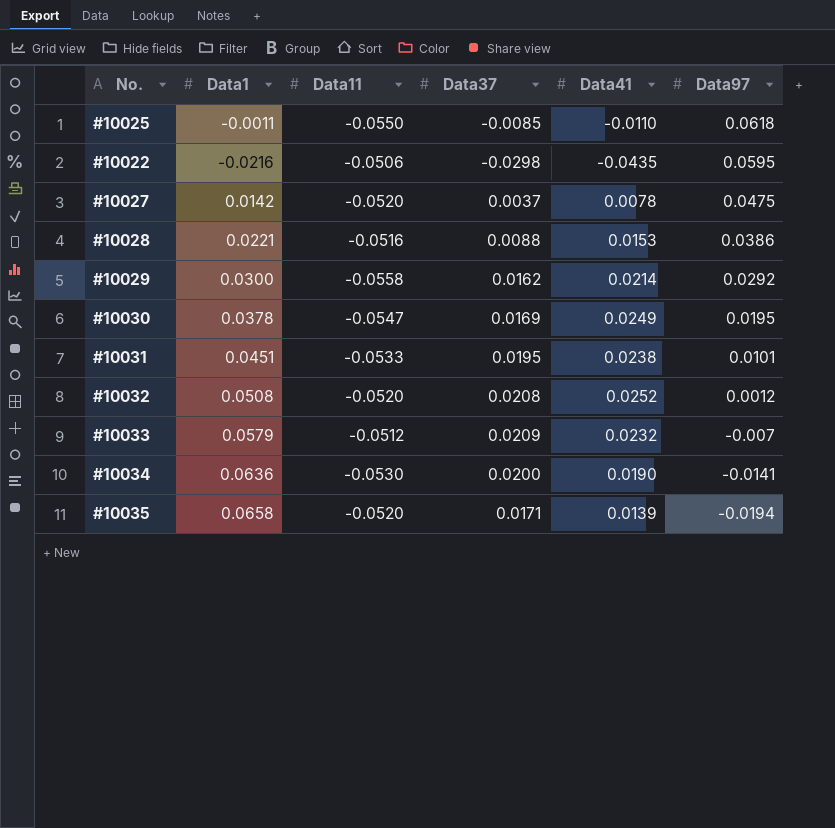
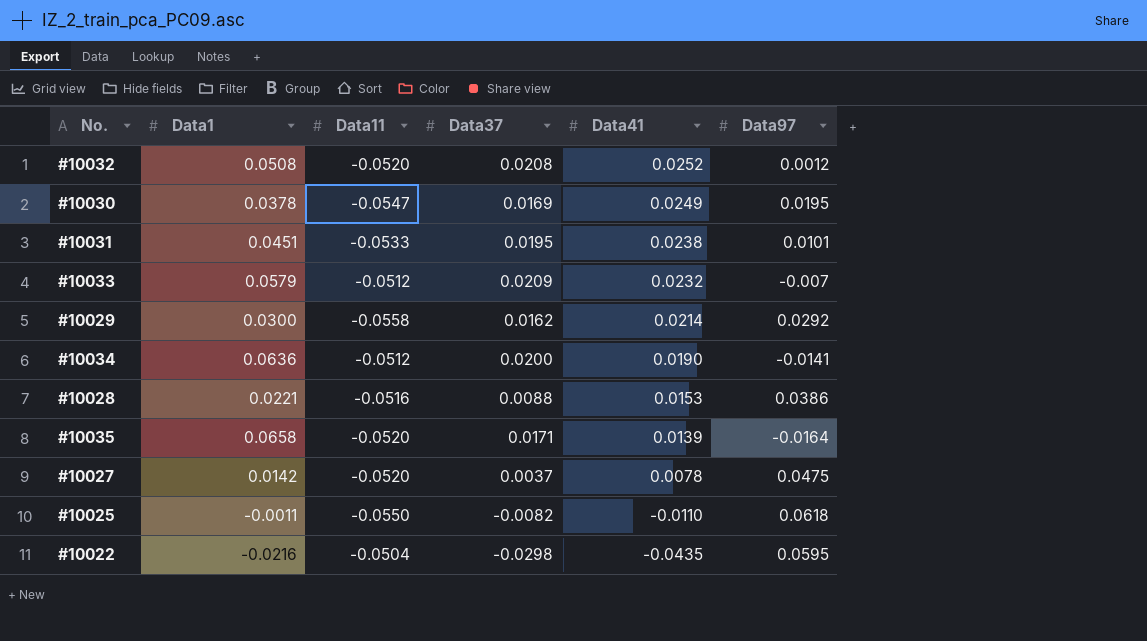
row order: Data97 descending -> Data41 descending
#10034 | Data11: -0.0530 -> -0.0512
#10035 | Data97: -0.0194 -> -0.0164
#10025 | Data37: -0.0085 -> -0.0082
#10022 | Data11: -0.0506 -> -0.0504

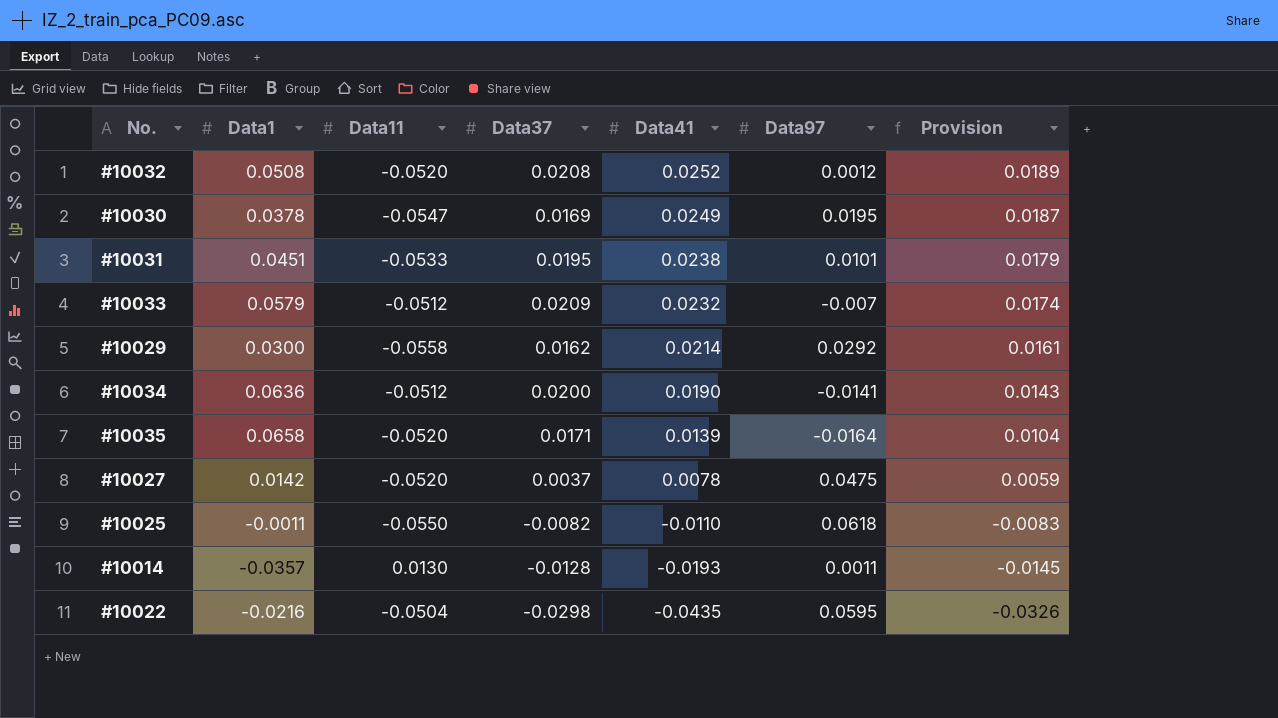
column Provision | formula: none -> [Data41] * 0.75
row #10028: 0.0221 | -0.0516 | 0.0088 | 0.0153 | 0.0386 -> none
row #10014: none -> -0.0357 | 0.0130 | -0.0128 | -0.0193 | 0.0011 | -0.0145

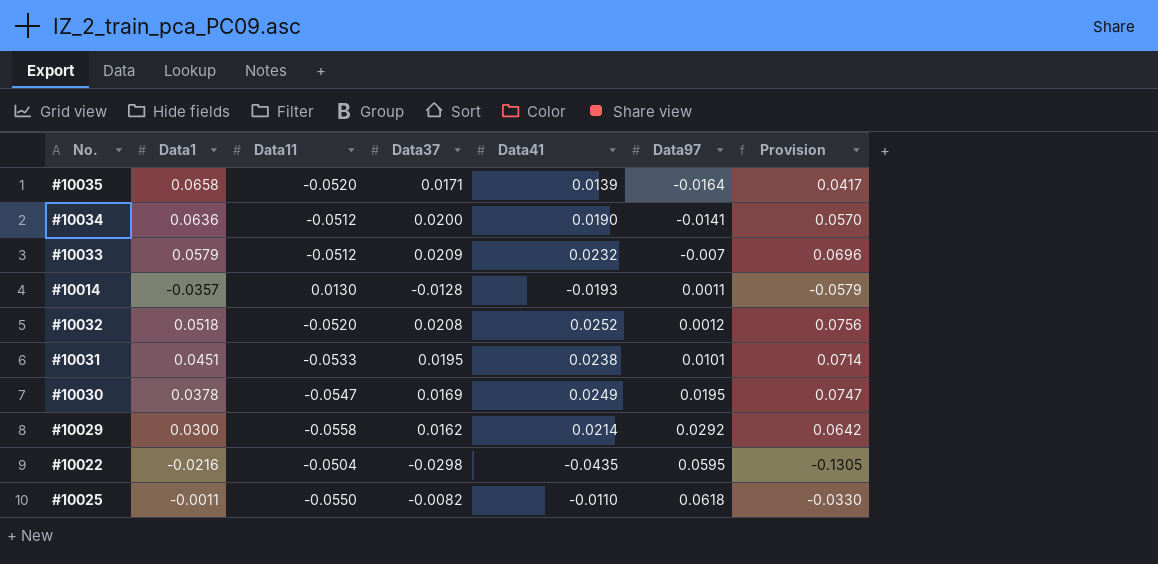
row order: Data41 descending -> Data97 ascending
column Provision | formula: [Data41] * 0.75 -> [Data41] * 3
row #10027: 0.0142 | -0.0520 | 0.0037 | 0.0078 | 0.0475 | 0.0059 -> none
#10032 | Data1: 0.0508 -> 0.0518

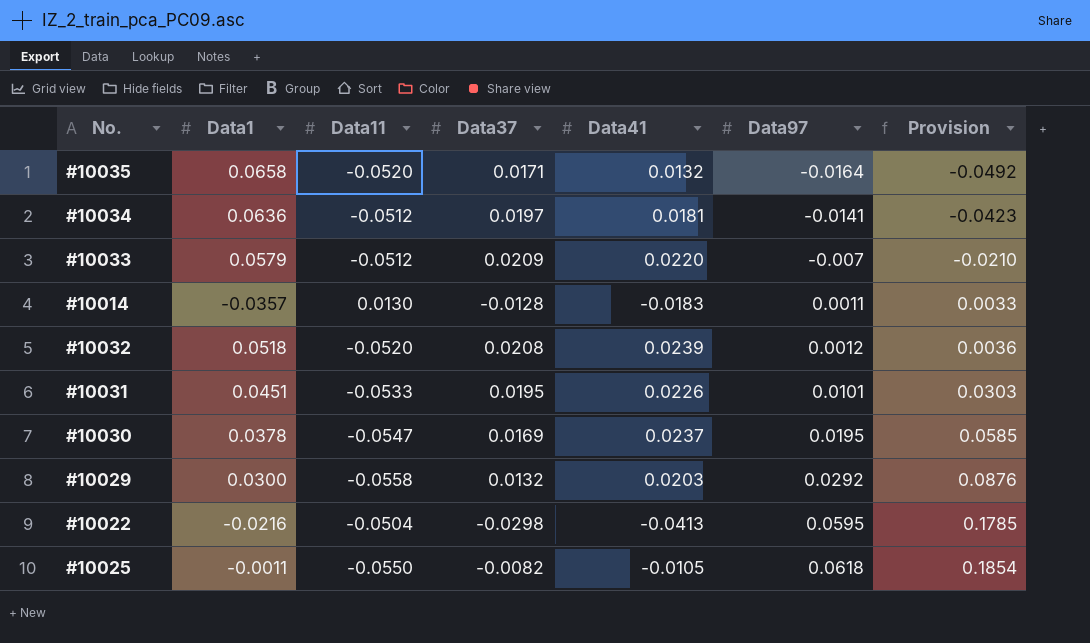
column Provision | formula: [Data41] * 3 -> [Data97] * 3
#10035 | Data41: 0.0139 -> 0.0132
#10034 | Data37: 0.0200 -> 0.0197
#10034 | Data41: 0.0190 -> 0.0181
#10033 | Data41: 0.0232 -> 0.0220
#10014 | Data41: -0.0193 -> -0.0183
#10032 | Data41: 0.0252 -> 0.0239
#10031 | Data41: 0.0238 -> 0.0226
#10030 | Data41: 0.0249 -> 0.0237
#10029 | Data37: 0.0162 -> 0.0132
#10029 | Data41: 0.0214 -> 0.0203
#10022 | Data41: -0.0435 -> -0.0413
#10025 | Data41: -0.0110 -> -0.0105

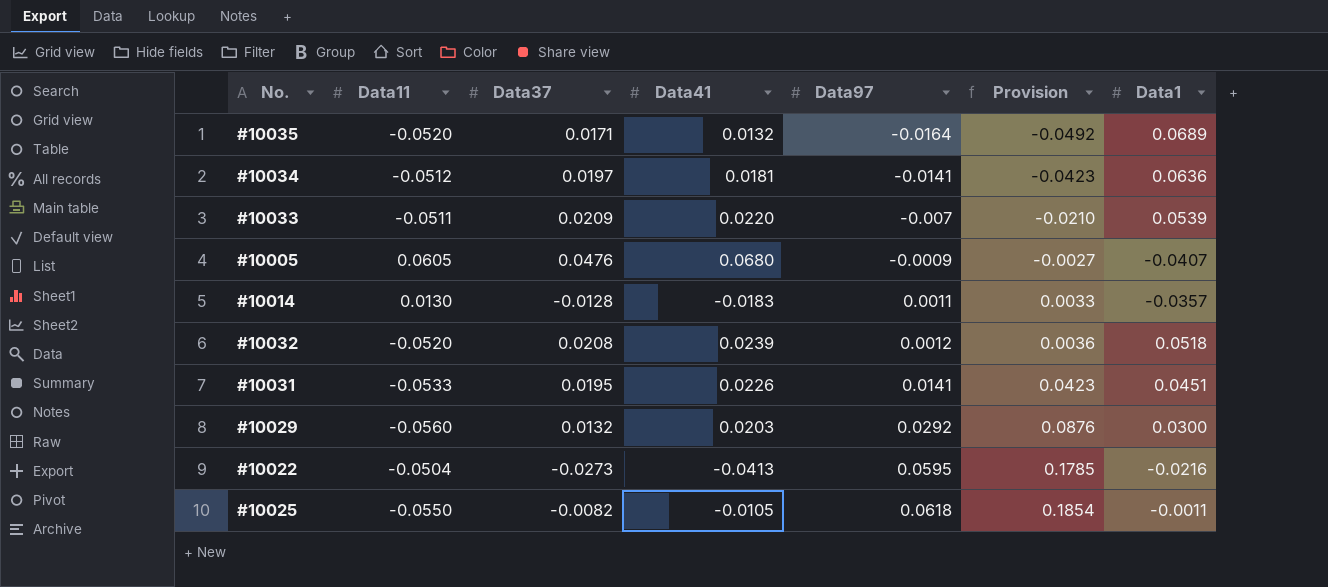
column Data1 | position: 2 -> 7
row #10030: 0.0378 | -0.0547 | 0.0169 | 0.0237 | 0.0195 | 0.0585 -> none
#10035 | Data1: 0.0658 -> 0.0689
#10033 | Data11: -0.0512 -> -0.0511
#10033 | Data1: 0.0579 -> 0.0539
row #10005: none -> 0.0605 | 0.0476 | 0.0680 | -0.0009 | -0.0027 | -0.0407
#10031 | Data97: 0.0101 -> 0.0141
#10031 | Provision: 0.0303 -> 0.0423
#10029 | Data11: -0.0558 -> -0.0560
#10022 | Data37: -0.0298 -> -0.0273

